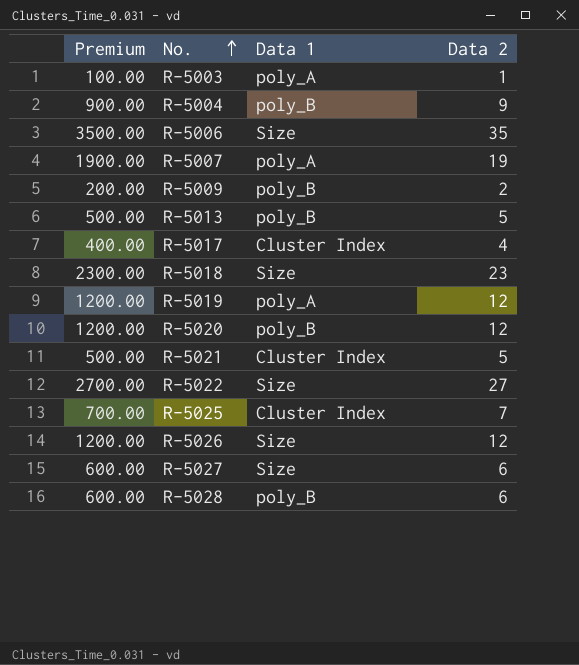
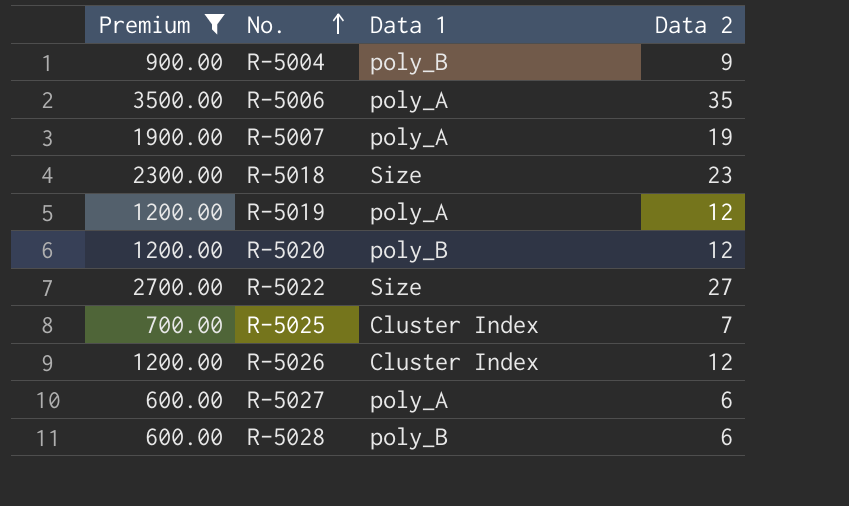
filter: none -> Premium >= 600.00
R-5006 | Data 1: Size -> poly_A
R-5026 | Data 1: Size -> Cluster Index
R-5027 | Data 1: Size -> poly_A

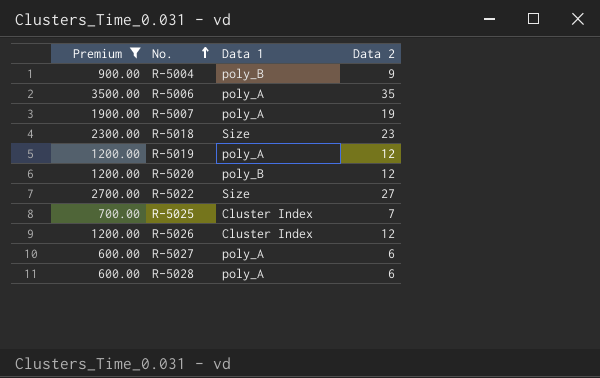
R-5028 | Data 1: poly_B -> poly_A

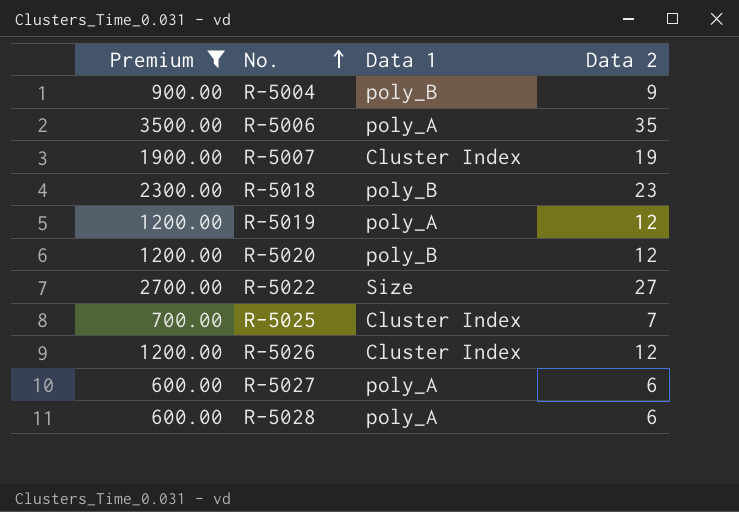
R-5007 | Data 1: poly_A -> Cluster Index
R-5018 | Data 1: Size -> poly_B

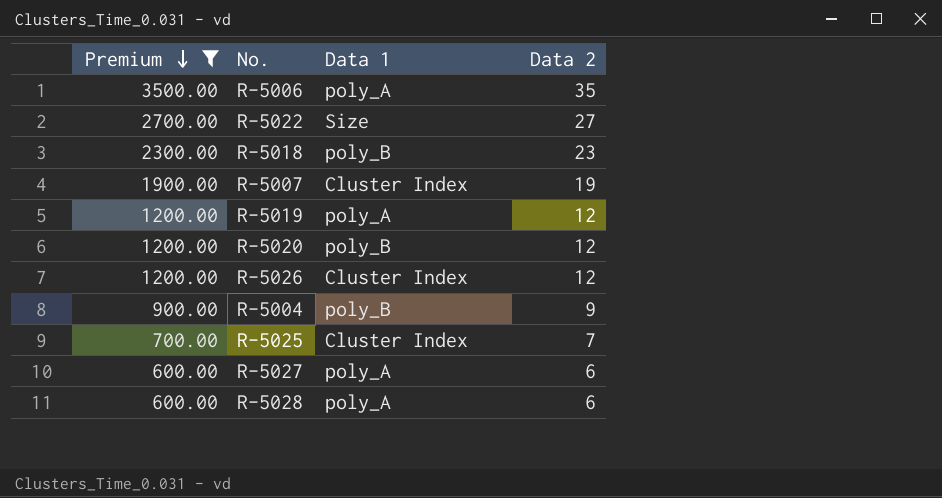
row order: No. ascending -> Premium descending

